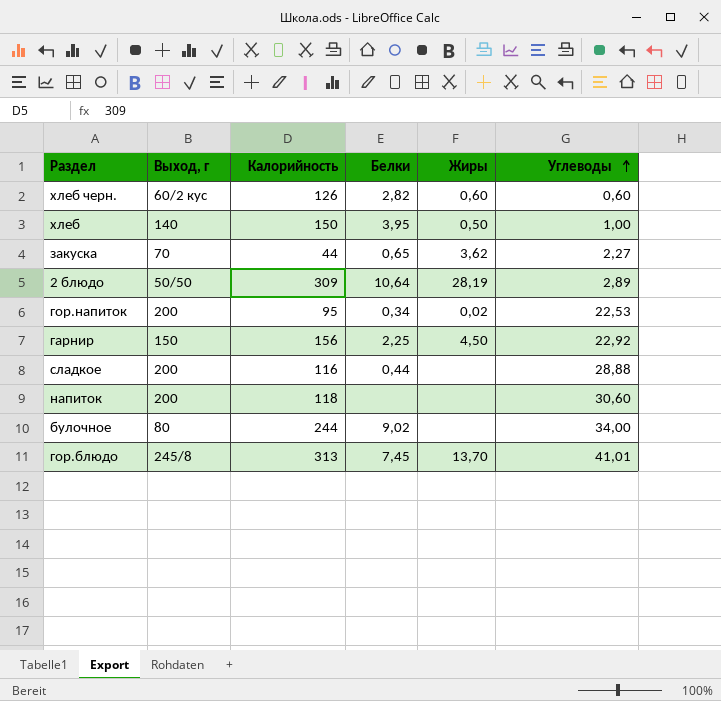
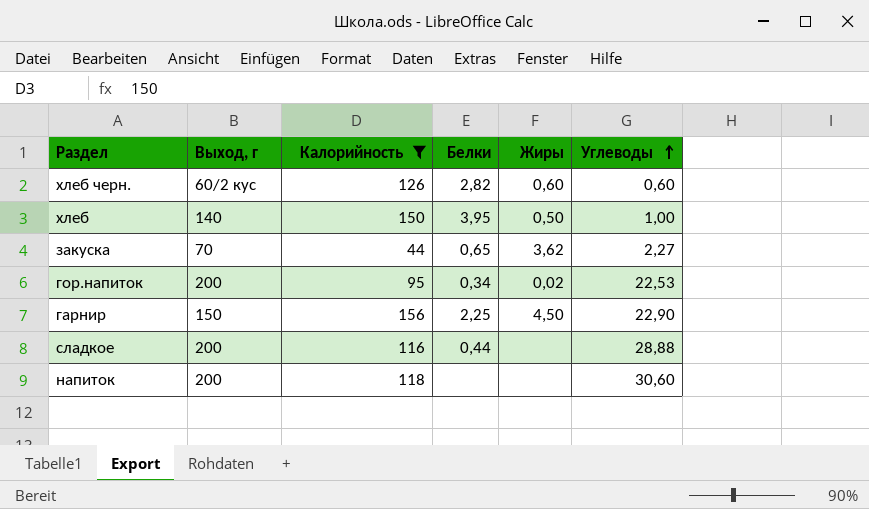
filter: none -> Калорийность <= 156
гарнир | Углеводы: 22,92 -> 22,90

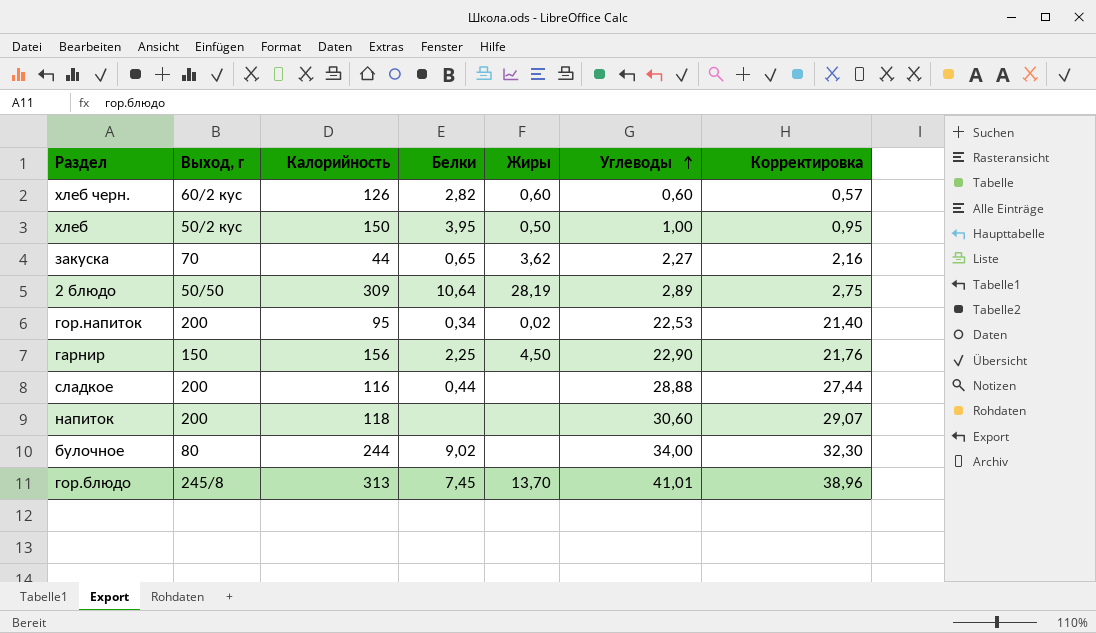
filter: Калорийность <= 156 -> none
column Корректировка | formula: none -> [Углеводы] * 0,95
хлеб | Выход, г: 140 -> 50/2 кус

